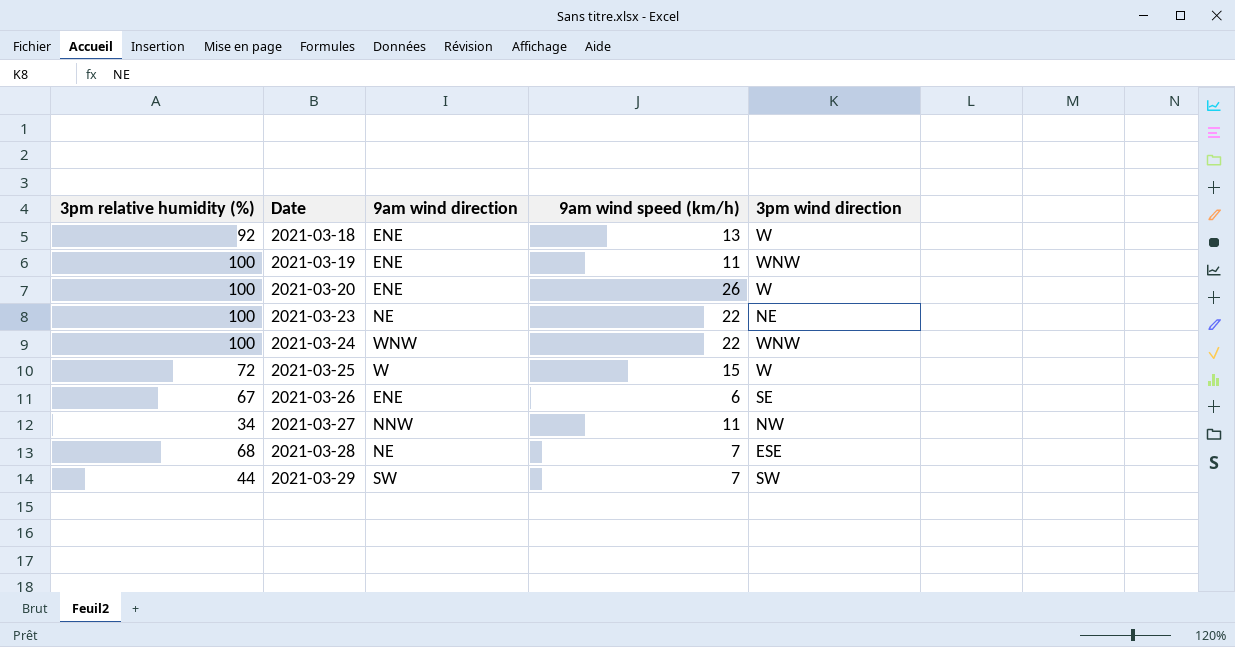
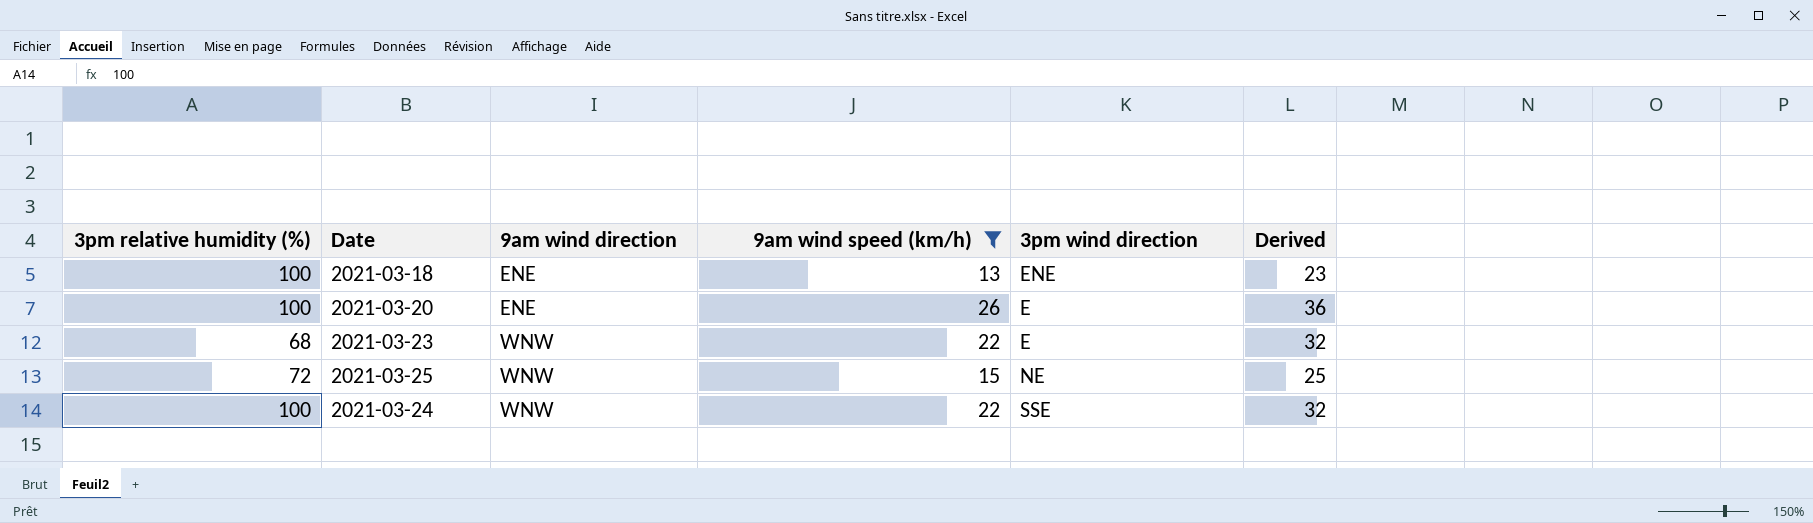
filter: none -> 9am wind speed (km/h) >= 13
row order: Date ascending -> 9am wind direction ascending
column Derived | formula: none -> [9am wind speed (km/h)] + 10
2021-03-18 | 3pm relative humidity (%): 92 -> 100
2021-03-18 | 3pm wind direction: W -> ENE
2021-03-20 | 3pm wind direction: W -> E
2021-03-23 | 3pm relative humidity (%): 100 -> 68
2021-03-23 | 9am wind direction: NE -> WNW
2021-03-23 | 3pm wind direction: NE -> E
2021-03-25 | 9am wind direction: W -> WNW
2021-03-25 | 3pm wind direction: W -> NE
2021-03-24 | 3pm wind direction: WNW -> SSE

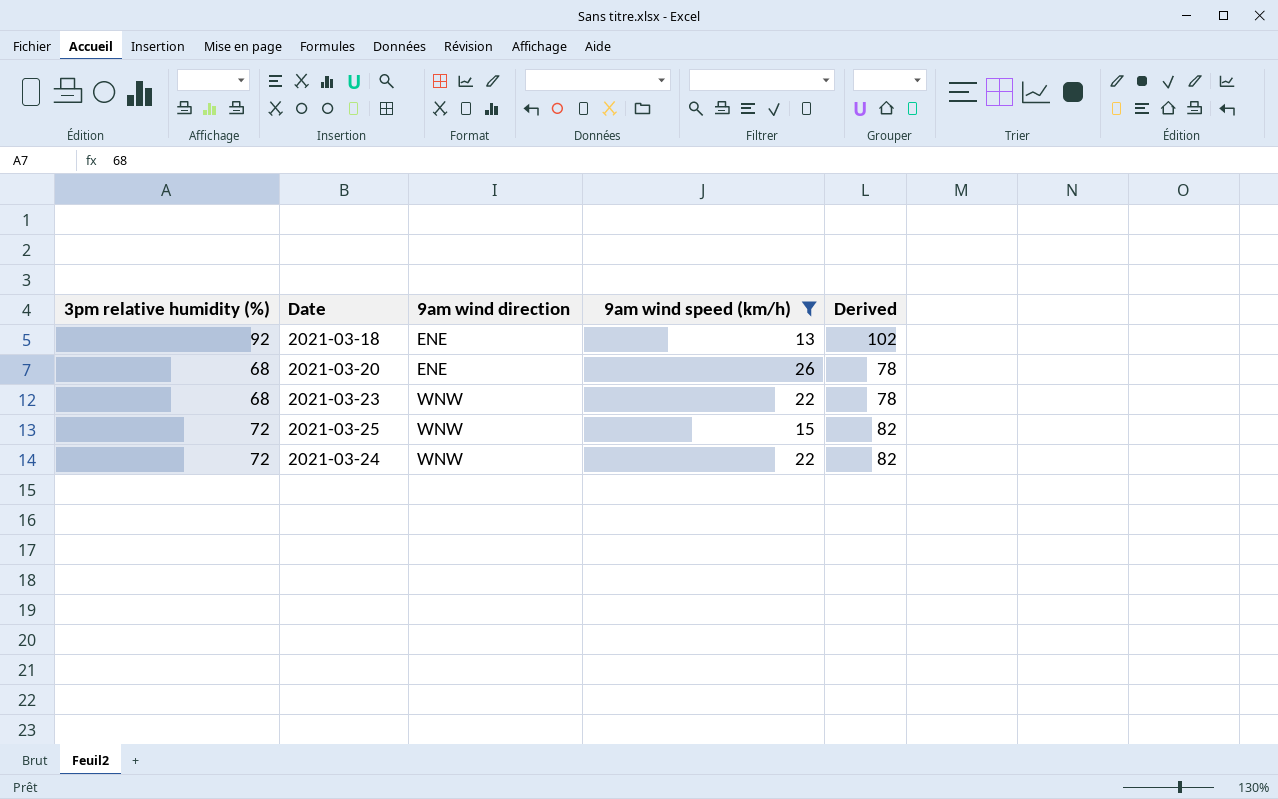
column 3pm wind direction | position: 5 -> none
column Derived | formula: [9am wind speed (km/h)] + 10 -> [3pm relative humidity (%)] + 10
2021-03-18 | 3pm relative humidity (%): 100 -> 92
2021-03-20 | 3pm relative humidity (%): 100 -> 68
2021-03-24 | 3pm relative humidity (%): 100 -> 72

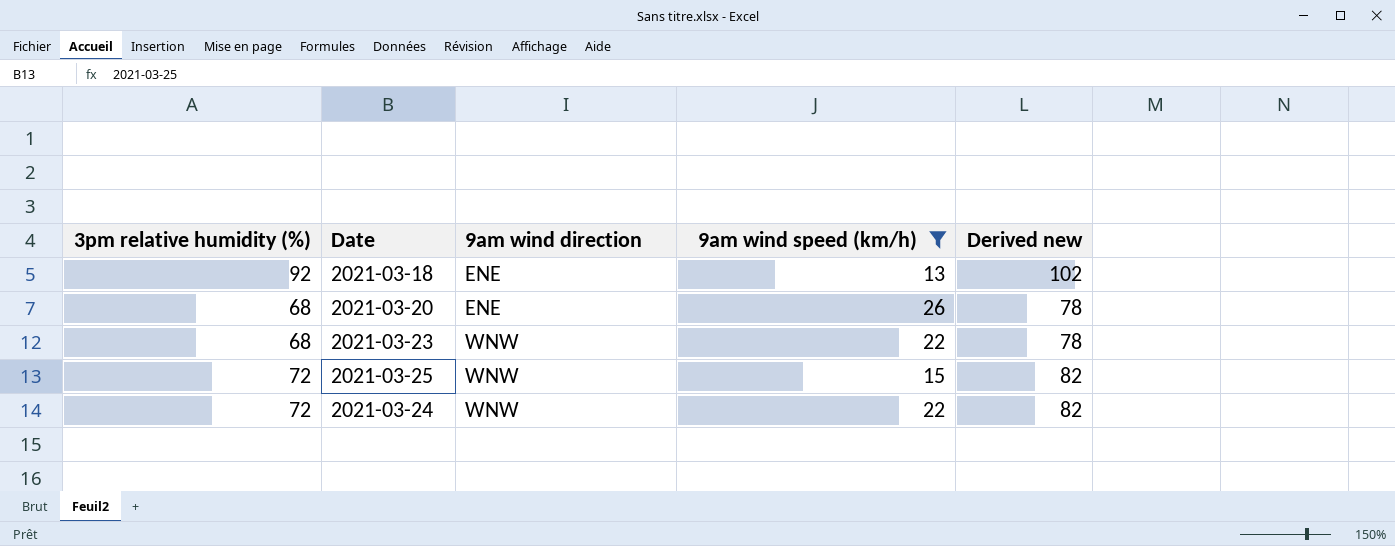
column name: Derived -> Derived new

